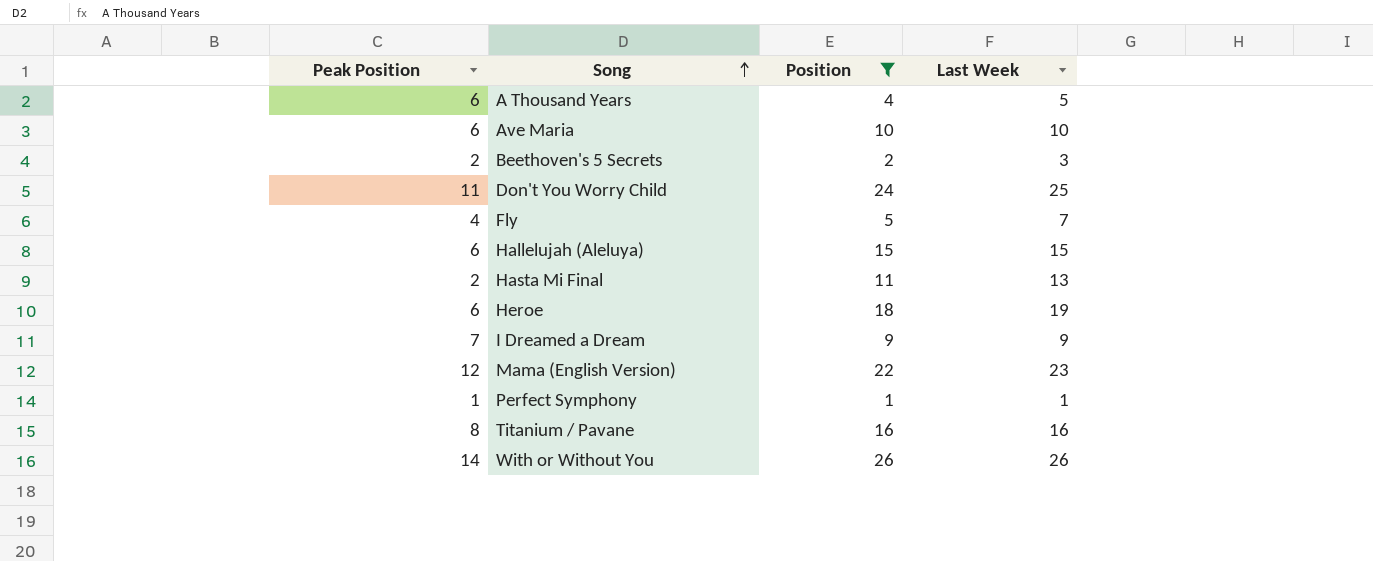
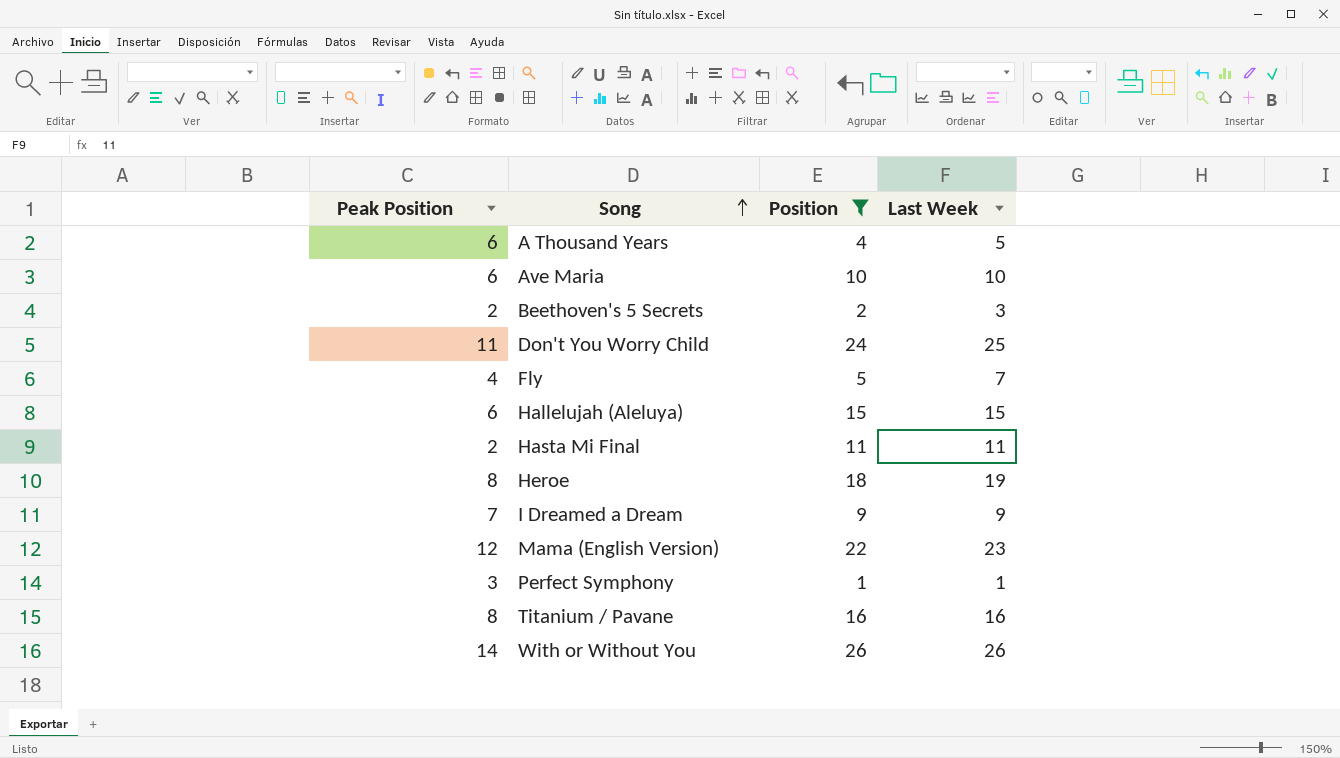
Hasta Mi Final | Last Week: 13 -> 11
Heroe | Peak Position: 6 -> 8
Perfect Symphony | Peak Position: 1 -> 3

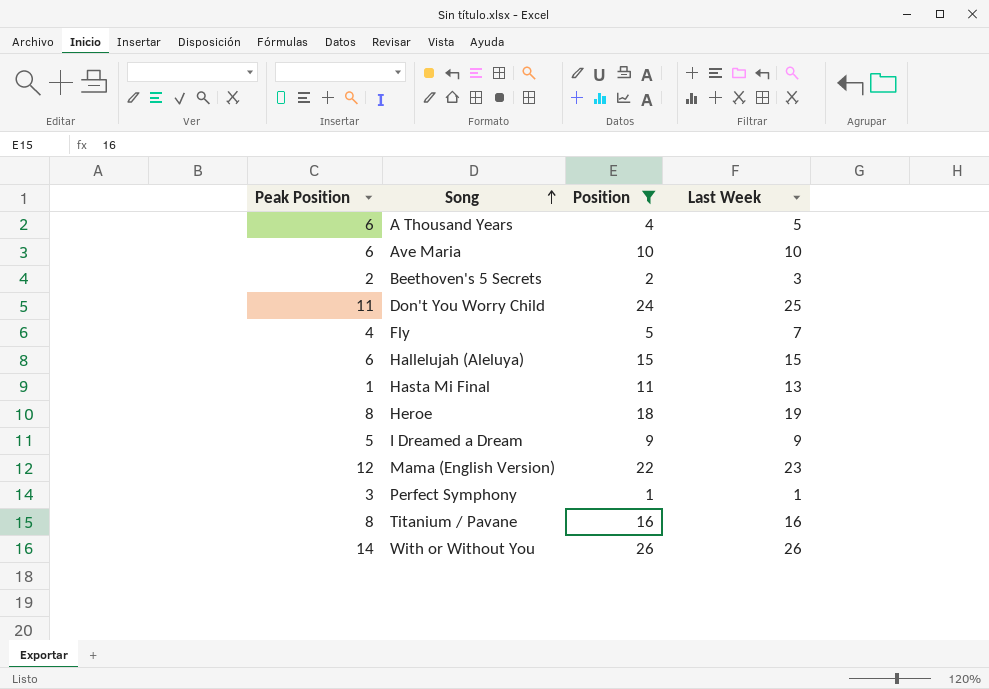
Hasta Mi Final | Peak Position: 2 -> 1
Hasta Mi Final | Last Week: 11 -> 13
I Dreamed a Dream | Peak Position: 7 -> 5

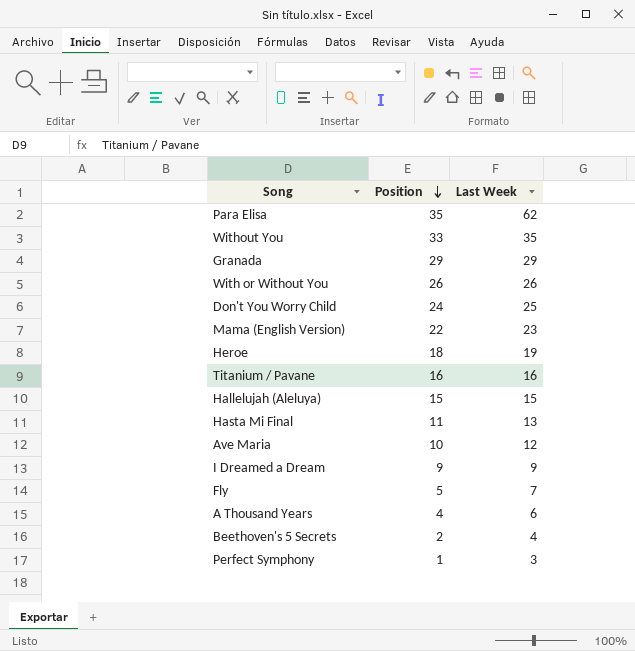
filter: Position <= 26 -> none
row order: Song ascending -> Position descending
column Peak Position | position: 1 -> none
Ave Maria | Last Week: 10 -> 12
A Thousand Years | Last Week: 5 -> 6
Beethoven's 5 Secrets | Last Week: 3 -> 4
Perfect Symphony | Last Week: 1 -> 3

